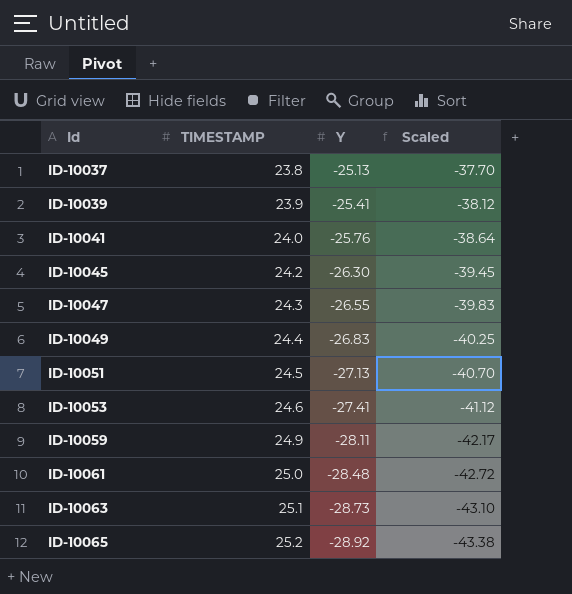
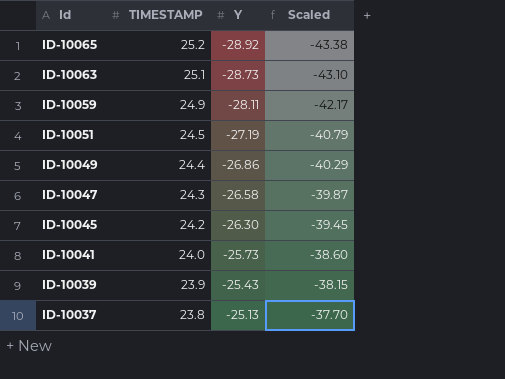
row order: Id ascending -> Id descending
row ID-10053: 24.6 | -27.41 | -41.12 -> none
row ID-10061: 25.0 | -28.48 | -42.72 -> none
ID-10051 | Y: -27.13 -> -27.19
ID-10051 | Scaled: -40.70 -> -40.79
ID-10049 | Y: -26.83 -> -26.86
ID-10049 | Scaled: -40.25 -> -40.29
ID-10047 | Y: -26.55 -> -26.58
ID-10047 | Scaled: -39.83 -> -39.87
ID-10041 | Y: -25.76 -> -25.73
ID-10041 | Scaled: -38.64 -> -38.60
ID-10039 | Y: -25.41 -> -25.43
ID-10039 | Scaled: -38.12 -> -38.15

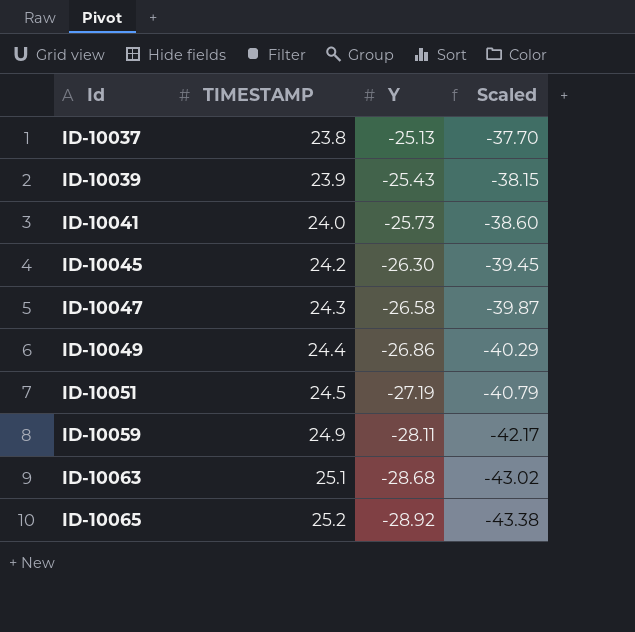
row order: Id descending -> Id ascending
ID-10063 | Y: -28.73 -> -28.68
ID-10063 | Scaled: -43.10 -> -43.02

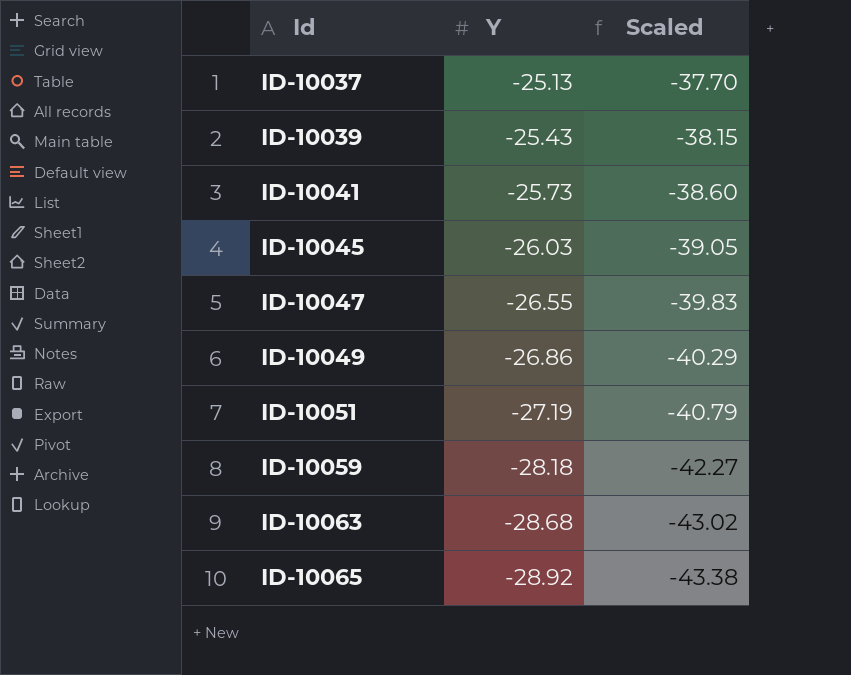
column TIMESTAMP | position: 2 -> none
ID-10045 | Y: -26.30 -> -26.03
ID-10045 | Scaled: -39.45 -> -39.05
ID-10047 | Y: -26.58 -> -26.55
ID-10047 | Scaled: -39.87 -> -39.83
ID-10059 | Y: -28.11 -> -28.18
ID-10059 | Scaled: -42.17 -> -42.27

